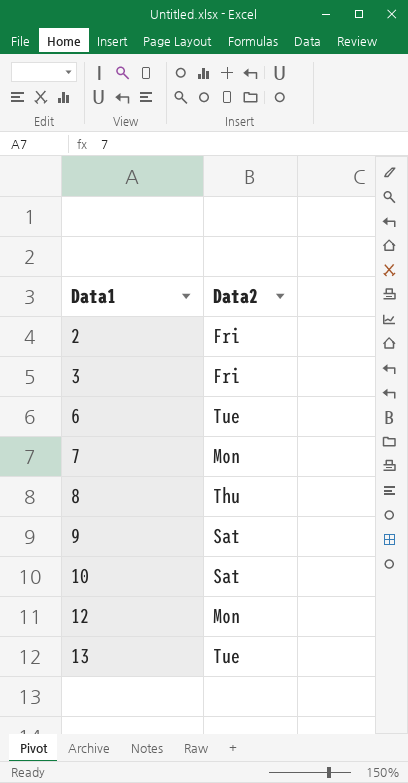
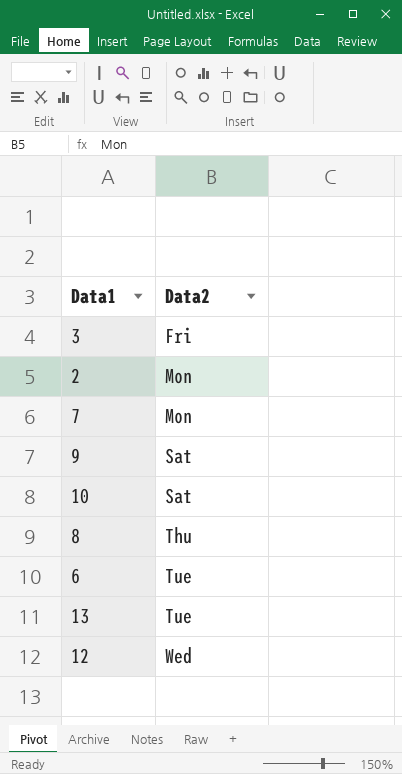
row order: Data1 ascending -> Data2 ascending
2 | Data2: Fri -> Mon
12 | Data2: Mon -> Wed

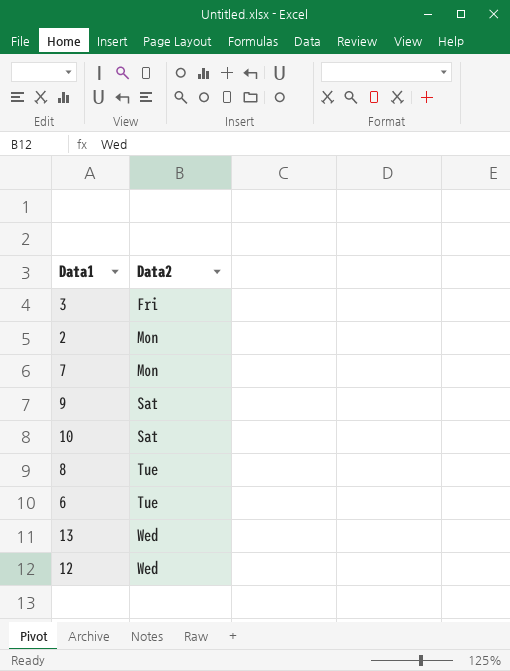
8 | Data2: Thu -> Tue
13 | Data2: Tue -> Wed

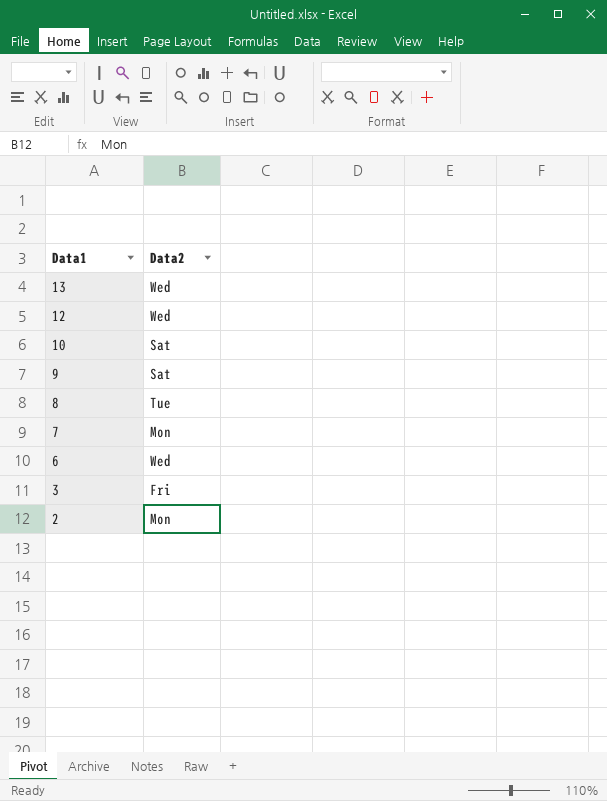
row order: Data2 ascending -> Data1 descending
6 | Data2: Tue -> Wed

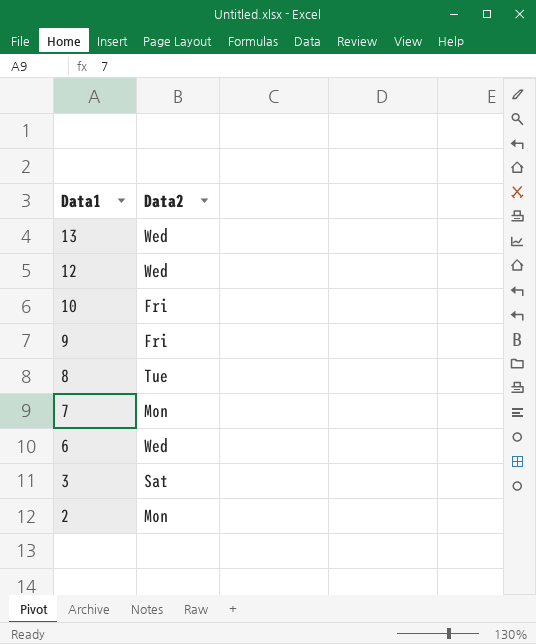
10 | Data2: Sat -> Fri
9 | Data2: Sat -> Fri
3 | Data2: Fri -> Sat

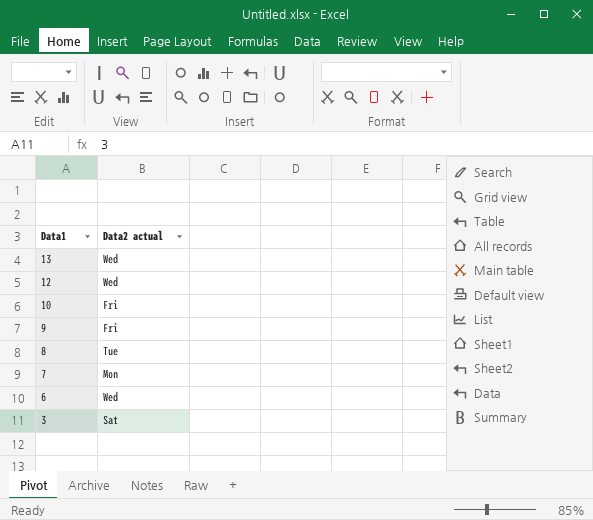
column name: Data2 -> Data2 actual
row 2: Mon -> none

